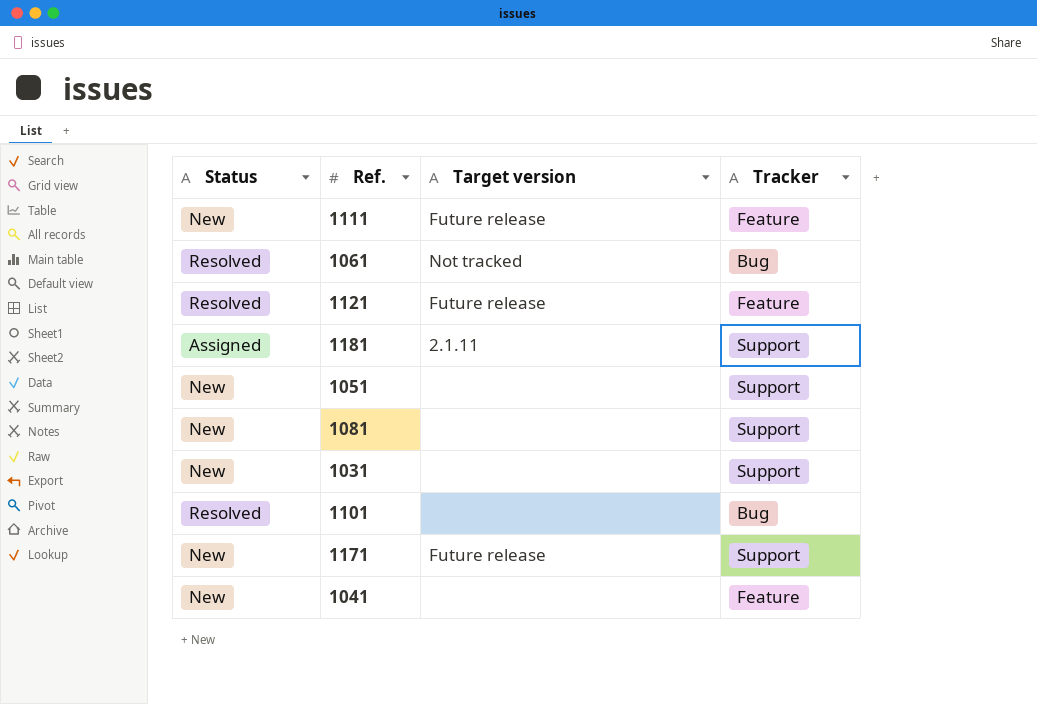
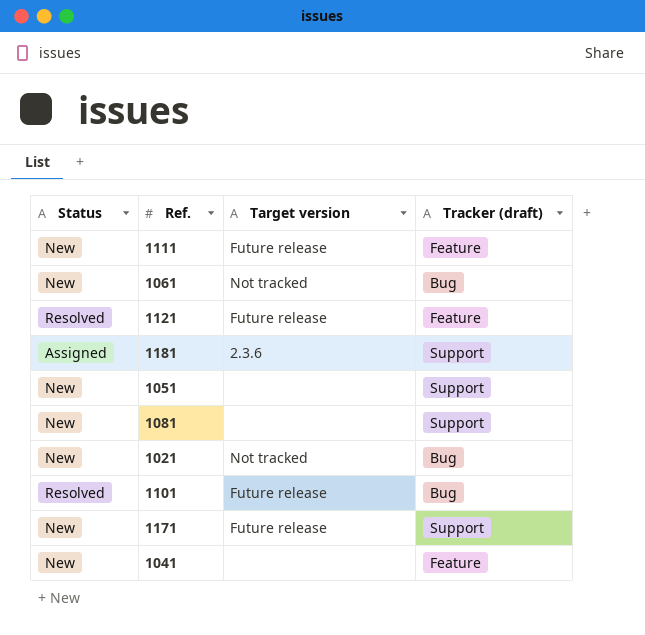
column name: Tracker -> Tracker (draft)
row 1031: New | none | Support -> none
1061 | Status: Resolved -> New
1181 | Target version: 2.1.11 -> 2.3.6
row 1021: none -> New | Not tracked | Bug
1101 | Target version: none -> Future release

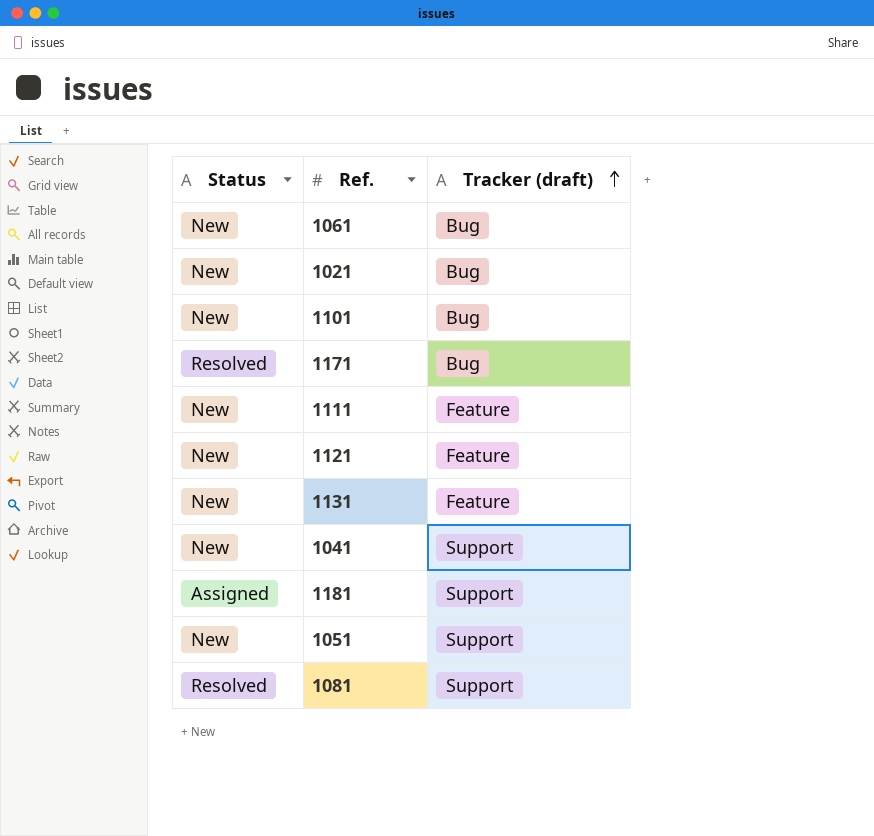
row order: none -> Tracker (draft) ascending
column Target version | position: 3 -> none
1101 | Status: Resolved -> New
1171 | Status: New -> Resolved
1171 | Tracker (draft): Support -> Bug
1121 | Status: Resolved -> New
row 1131: none -> New | Feature
1041 | Tracker (draft): Feature -> Support
1081 | Status: New -> Resolved

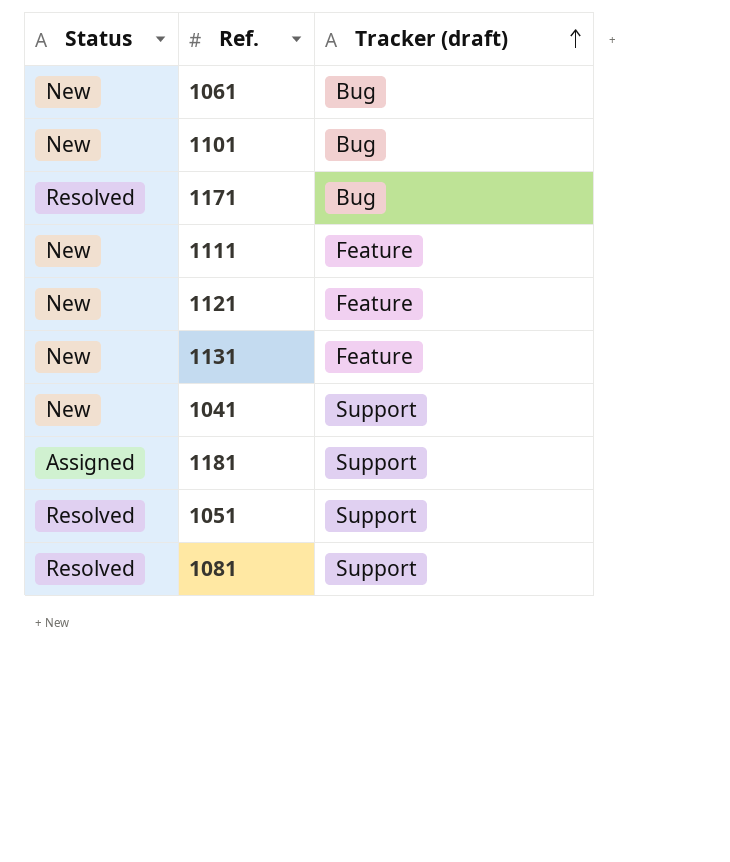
row 1021: New | Bug -> none
1051 | Status: New -> Resolved

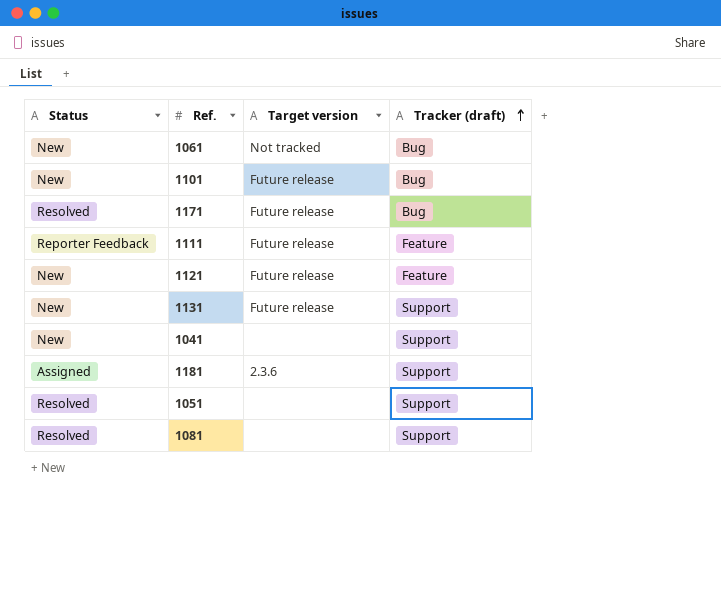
column Target version | position: none -> 3
1111 | Status: New -> Reporter Feedback
1131 | Tracker (draft): Feature -> Support

